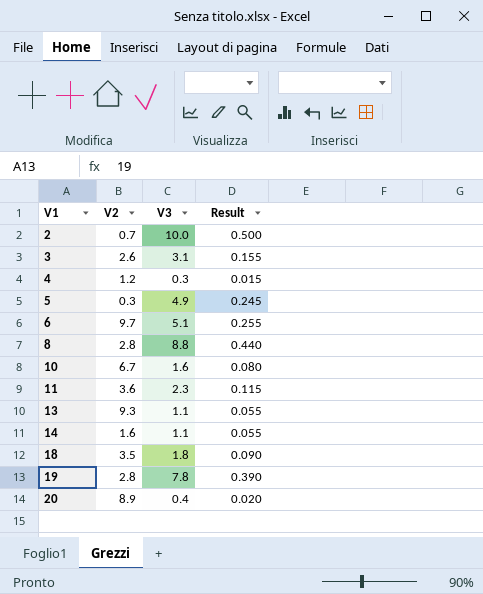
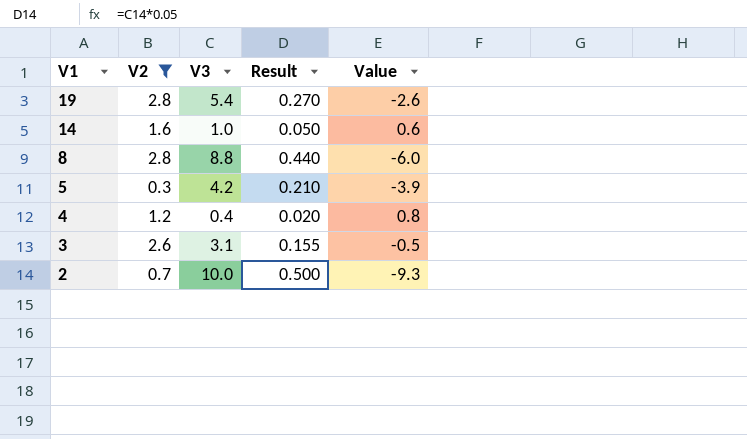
filter: none -> V2 <= 2.8
row order: V1 ascending -> V1 descending
column Value | formula: none -> [V2] - [V3]
19 | V3: 7.8 -> 5.4
19 | Result: 0.390 -> 0.270
14 | V3: 1.1 -> 1.0
14 | Result: 0.055 -> 0.050
5 | V3: 4.9 -> 4.2
5 | Result: 0.245 -> 0.210
4 | V3: 0.3 -> 0.4
4 | Result: 0.015 -> 0.020

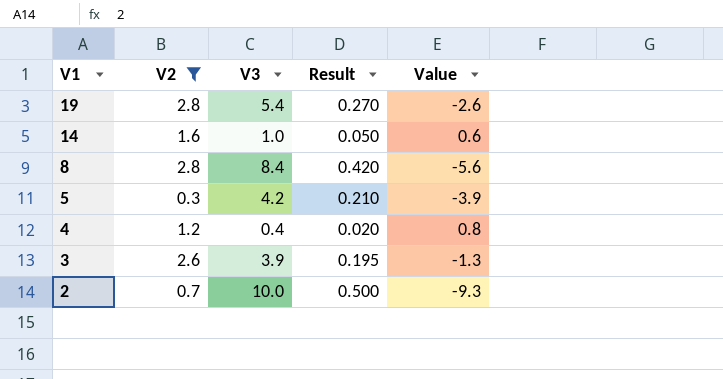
8 | V3: 8.8 -> 8.4
8 | Result: 0.440 -> 0.420
8 | Value: -6.0 -> -5.6
3 | V3: 3.1 -> 3.9
3 | Result: 0.155 -> 0.195
3 | Value: -0.5 -> -1.3

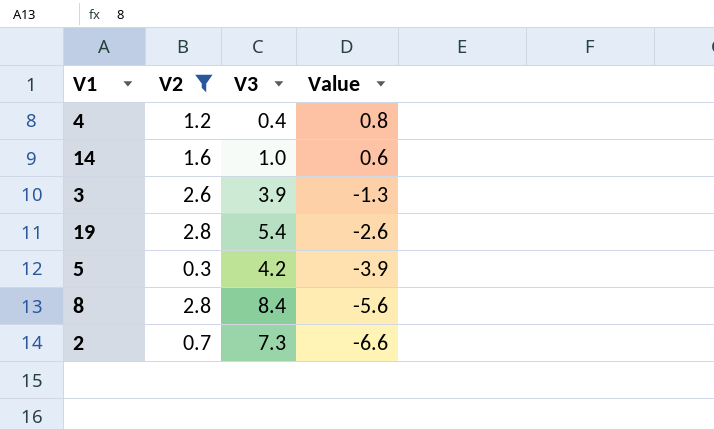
row order: V1 descending -> Value descending
column Result | formula: [V3] * 0.05 -> none
2 | V3: 10.0 -> 7.3
2 | Value: -9.3 -> -6.6

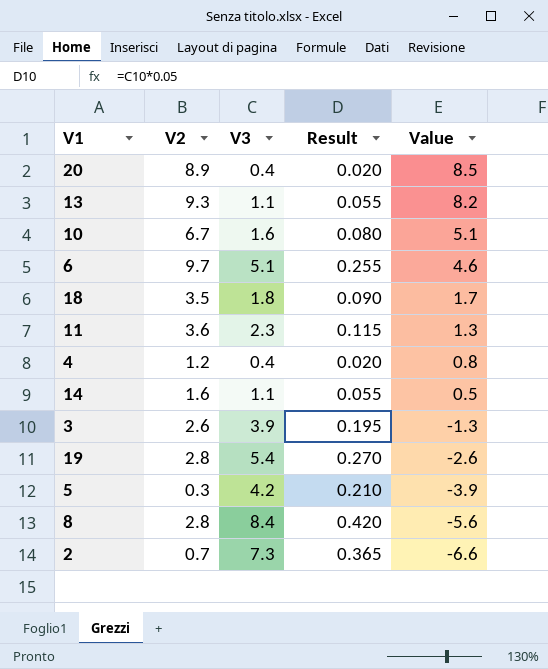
filter: V2 <= 2.8 -> none
column Result | formula: none -> [V3] * 0.05
14 | V3: 1.0 -> 1.1
14 | Value: 0.6 -> 0.5

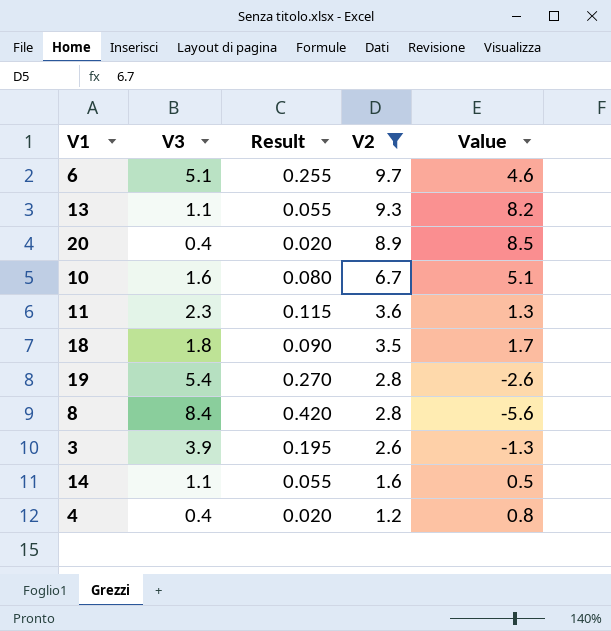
filter: none -> V2 >= 1.2
row order: Value descending -> V2 descending
column V2 | position: 2 -> 4

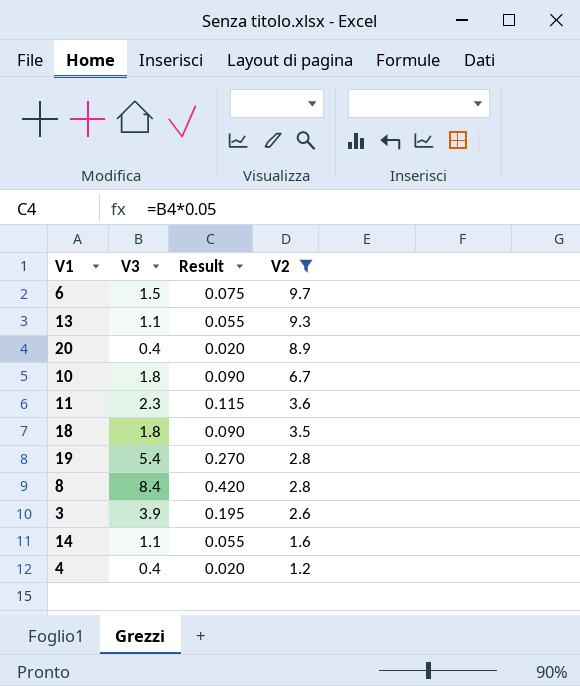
column Value | formula: [V2] - [V3] -> none
6 | V3: 5.1 -> 1.5
6 | Result: 0.255 -> 0.075
10 | V3: 1.6 -> 1.8
10 | Result: 0.080 -> 0.090

